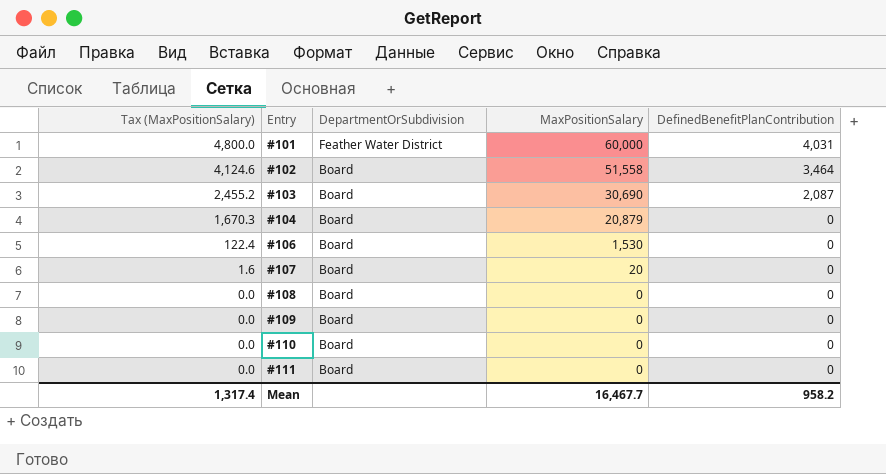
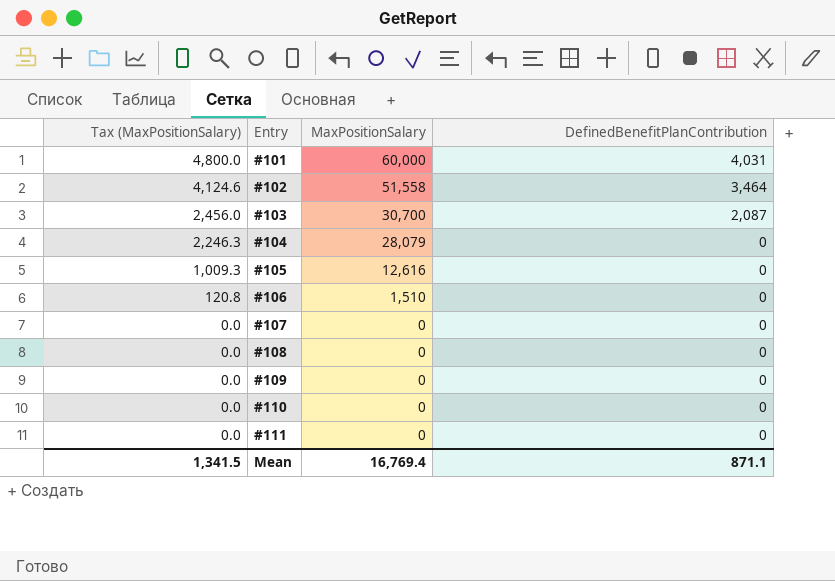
column DepartmentOrSubdivision | position: 3 -> none
#103 | Tax (MaxPositionSalary): 2,455.2 -> 2,456.0
#103 | MaxPositionSalary: 30,690 -> 30,700
#104 | Tax (MaxPositionSalary): 1,670.3 -> 2,246.3
#104 | MaxPositionSalary: 20,879 -> 28,079
row #105: none -> 1,009.3 | 12,616 | 0
#106 | Tax (MaxPositionSalary): 122.4 -> 120.8
#106 | MaxPositionSalary: 1,530 -> 1,510
#107 | Tax (MaxPositionSalary): 1.6 -> 0.0
#107 | MaxPositionSalary: 20 -> 0
Mean | Tax (MaxPositionSalary): 1,317.4 -> 1,341.5
Mean | MaxPositionSalary: 16,467.7 -> 16,769.4
Mean | DefinedBenefitPlanContribution: 958.2 -> 871.1

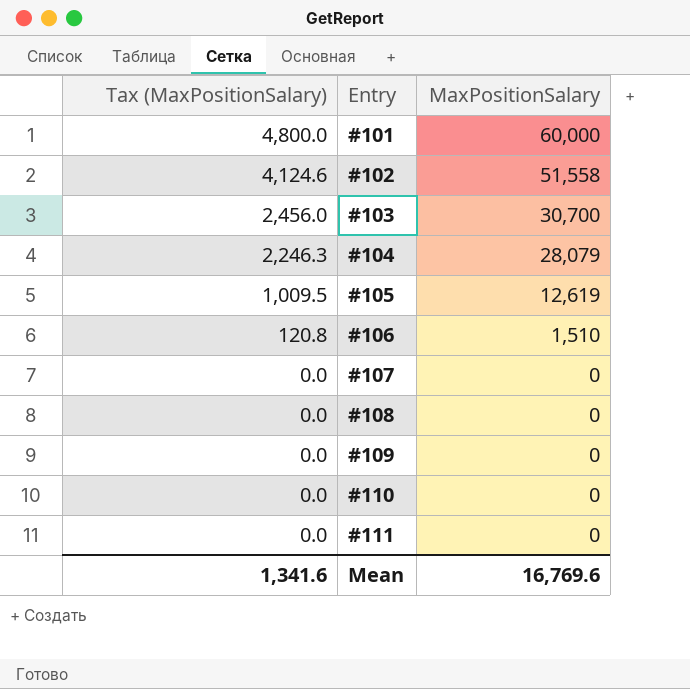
column DefinedBenefitPlanContribution | position: 4 -> none
#105 | Tax (MaxPositionSalary): 1,009.3 -> 1,009.5
#105 | MaxPositionSalary: 12,616 -> 12,619
Mean | Tax (MaxPositionSalary): 1,341.5 -> 1,341.6
Mean | MaxPositionSalary: 16,769.4 -> 16,769.6

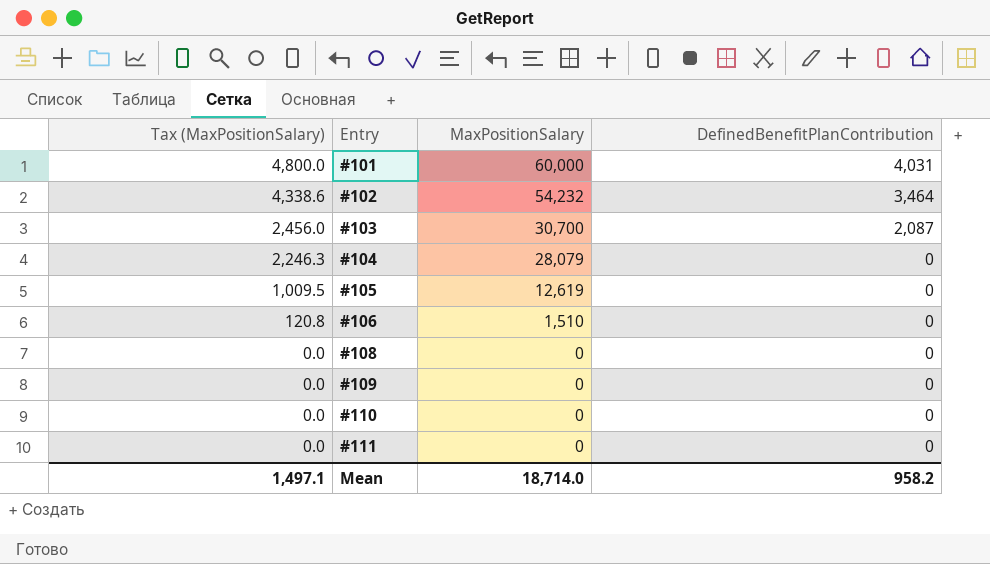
column DefinedBenefitPlanContribution | position: none -> 4
row #107: 0.0 | 0 -> none
#102 | Tax (MaxPositionSalary): 4,124.6 -> 4,338.6
#102 | MaxPositionSalary: 51,558 -> 54,232
Mean | Tax (MaxPositionSalary): 1,341.6 -> 1,497.1
Mean | MaxPositionSalary: 16,769.6 -> 18,714.0

